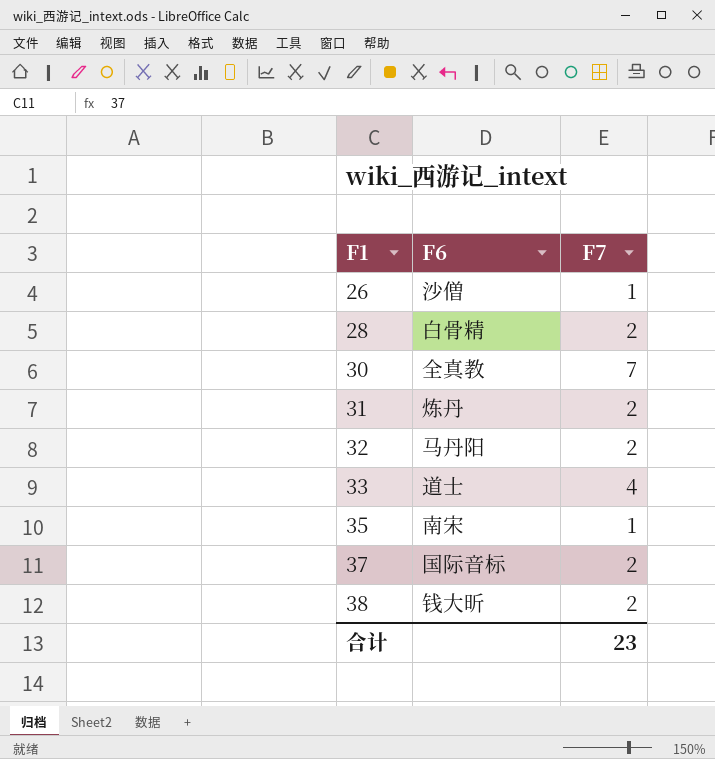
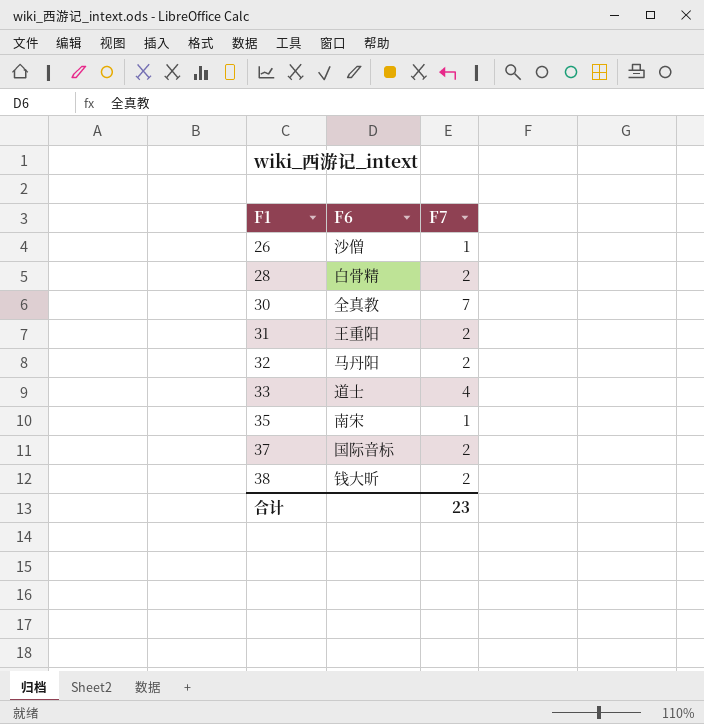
31 | F6: 炼丹 -> 王重阳

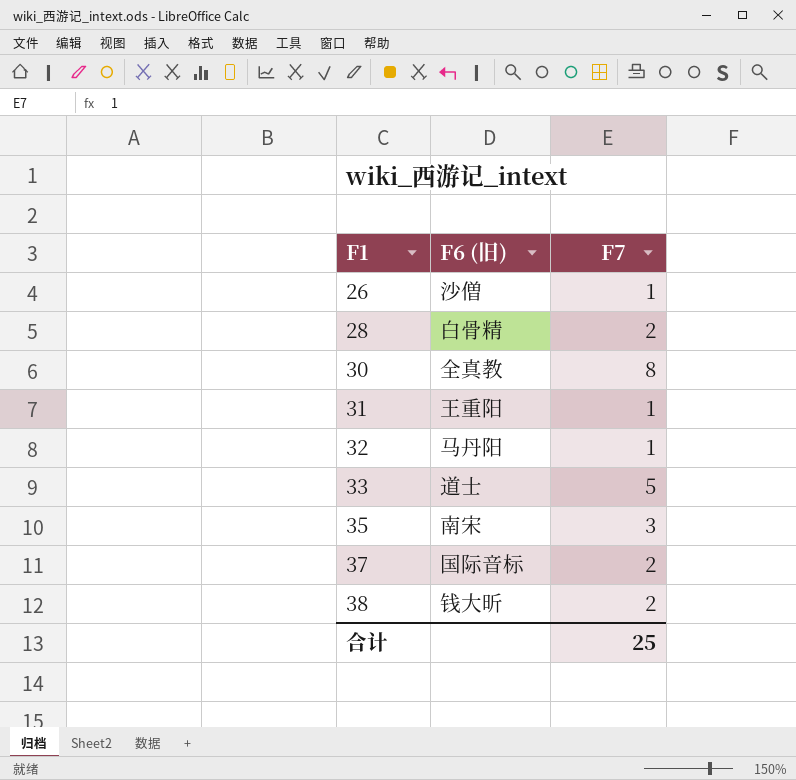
column name: F6 -> F6 (旧)
30 | F7: 7 -> 8
31 | F7: 2 -> 1
32 | F7: 2 -> 1
33 | F7: 4 -> 5
35 | F7: 1 -> 3
合计 | F7: 23 -> 25

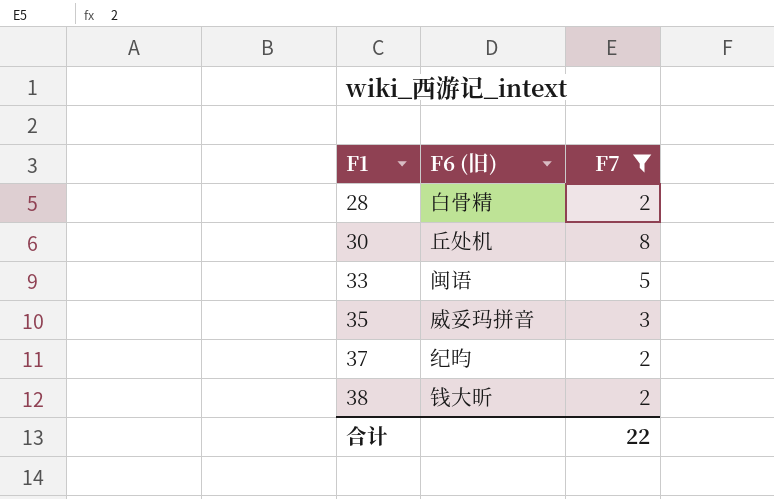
filter: none -> F7 != 1
30 | F6 (旧): 全真教 -> 丘处机
33 | F6 (旧): 道士 -> 闽语
35 | F6 (旧): 南宋 -> 威妥玛拼音
37 | F6 (旧): 国际音标 -> 纪昀
合计 | F7: 25 -> 22

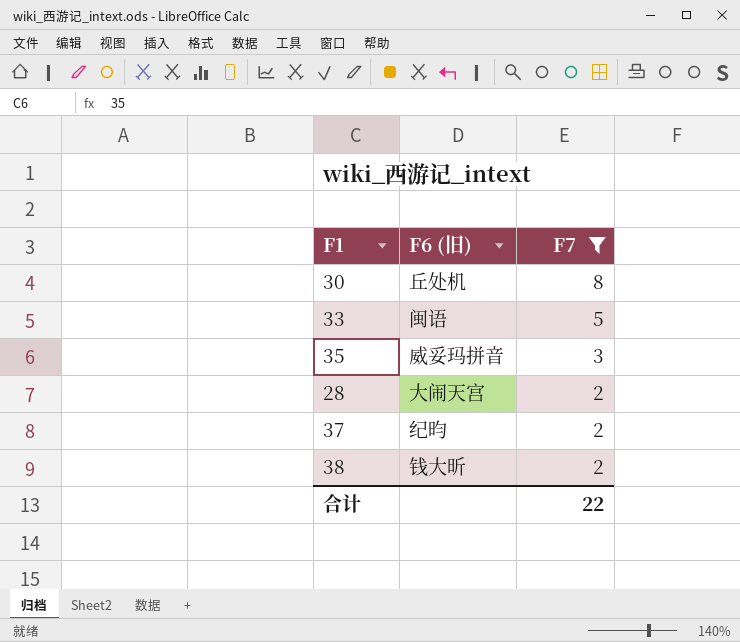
row order: F1 ascending -> F7 descending
28 | F6 (旧): 白骨精 -> 大闹天宫

